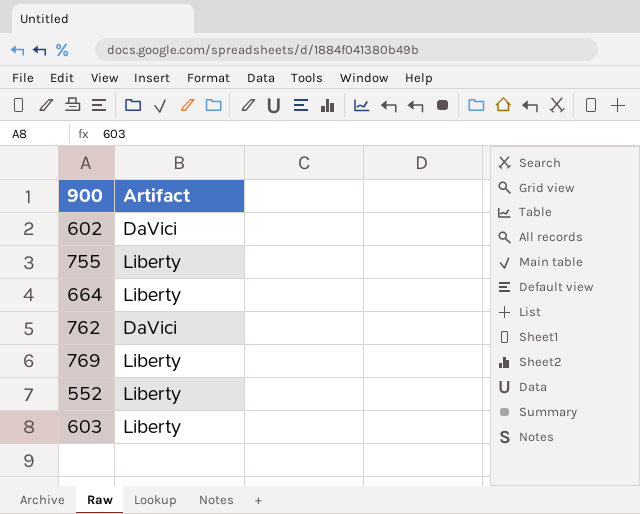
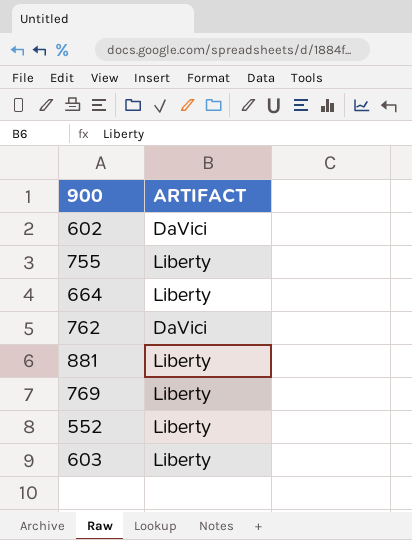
column name: Artifact -> ARTIFACT
row 881: none -> Liberty

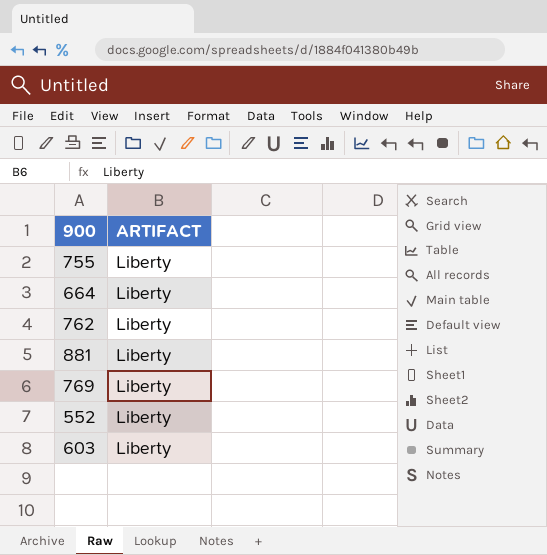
row 602: DaVici -> none
762 | ARTIFACT: DaVici -> Liberty

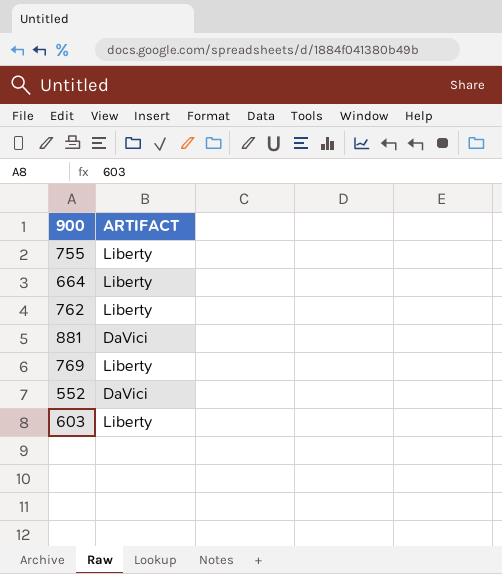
881 | ARTIFACT: Liberty -> DaVici
552 | ARTIFACT: Liberty -> DaVici

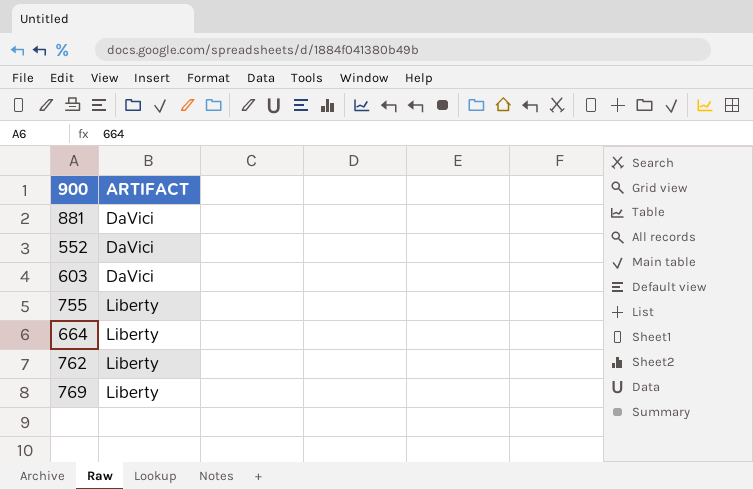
row order: none -> ARTIFACT ascending
603 | ARTIFACT: Liberty -> DaVici

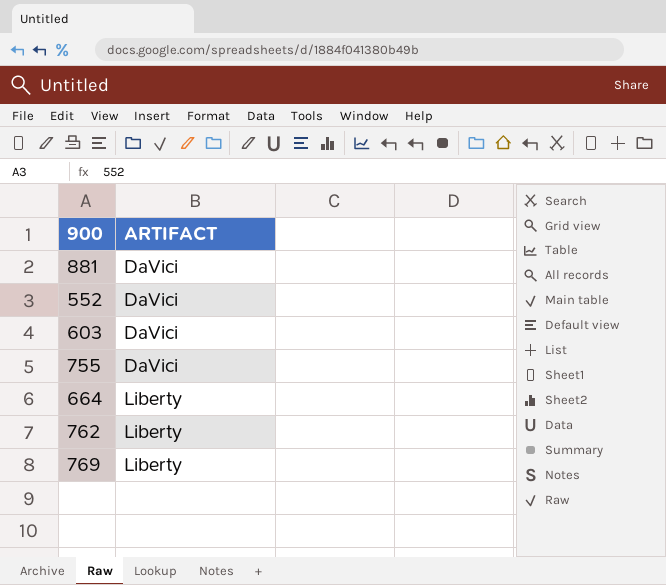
755 | ARTIFACT: Liberty -> DaVici

